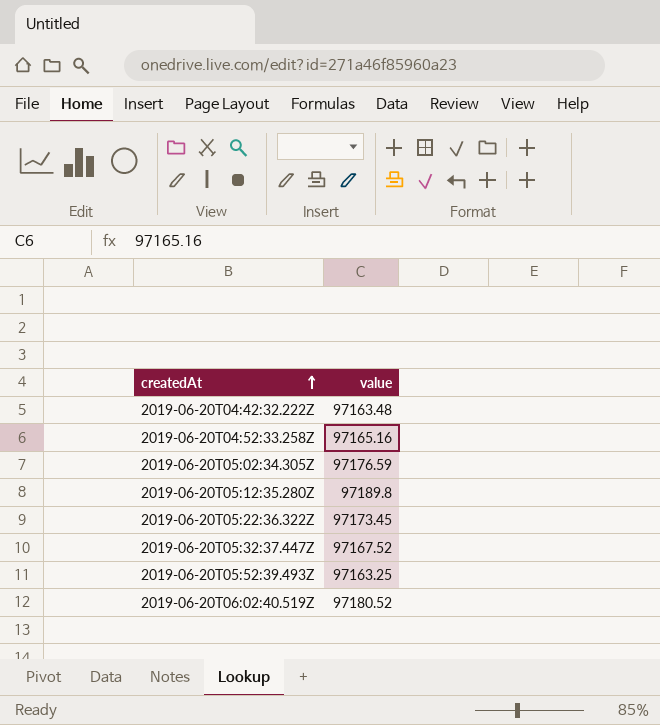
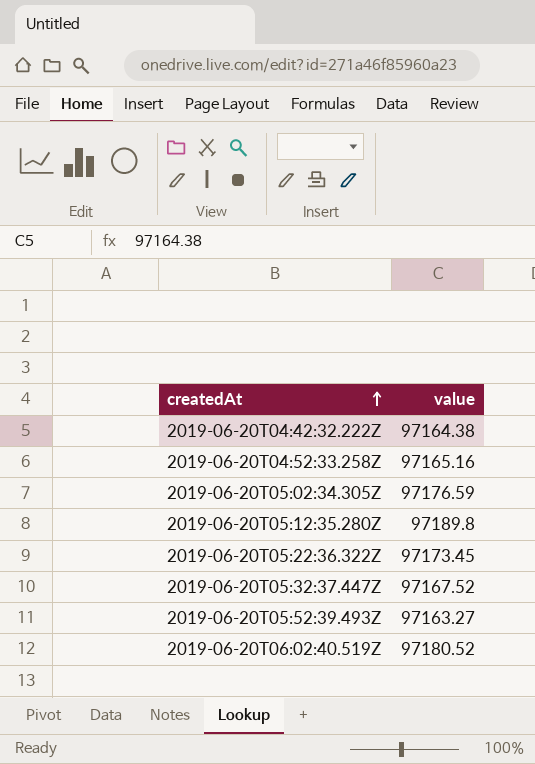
2019-06-20T04:42:32.222Z | value: 97163.48 -> 97164.38
2019-06-20T05:52:39.493Z | value: 97163.25 -> 97163.27

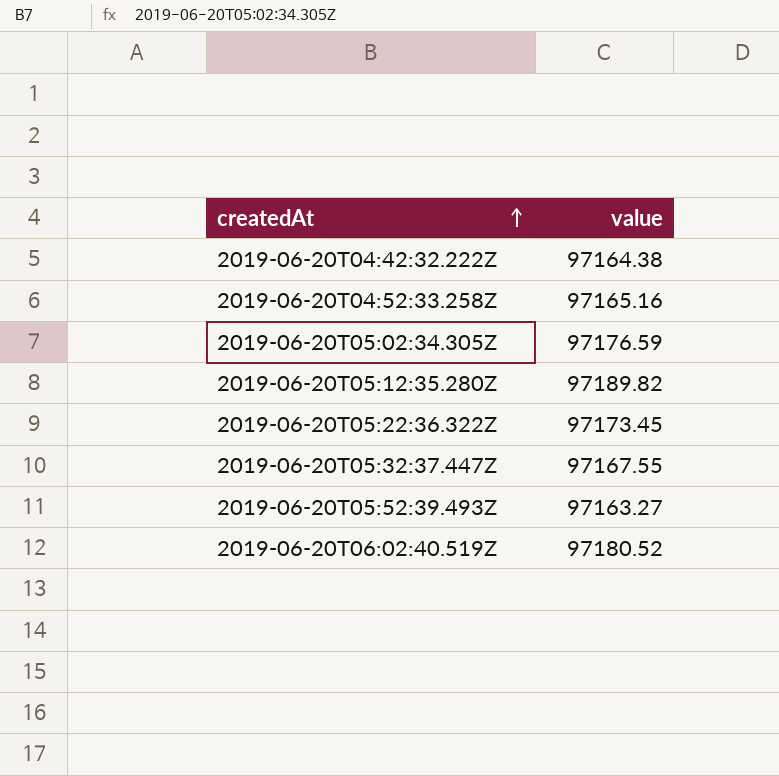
2019-06-20T05:12:35.280Z | value: 97189.8 -> 97189.82
2019-06-20T05:32:37.447Z | value: 97167.52 -> 97167.55

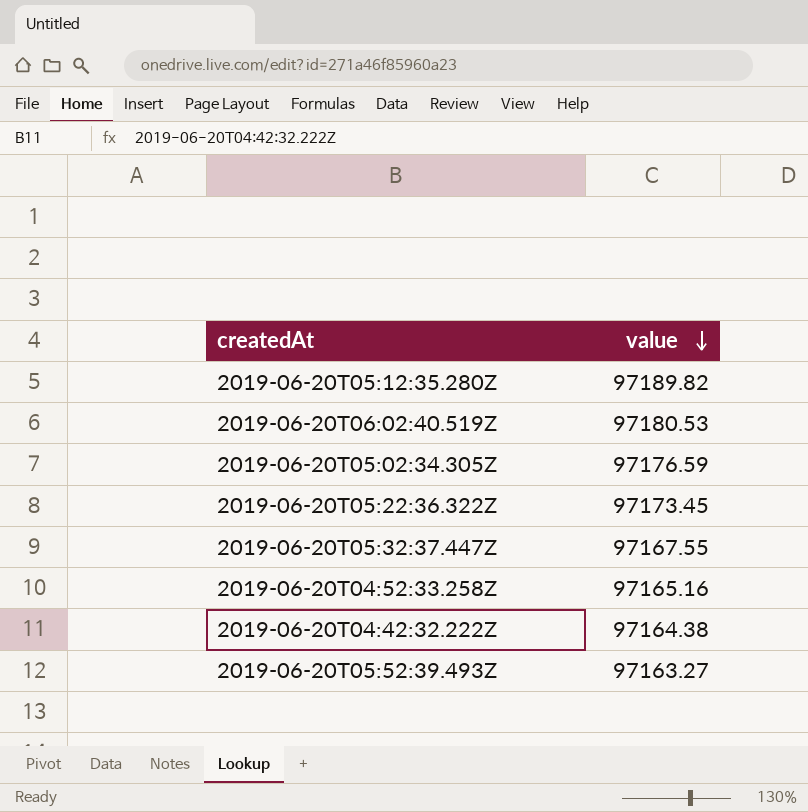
row order: createdAt ascending -> value descending
2019-06-20T06:02:40.519Z | value: 97180.52 -> 97180.53

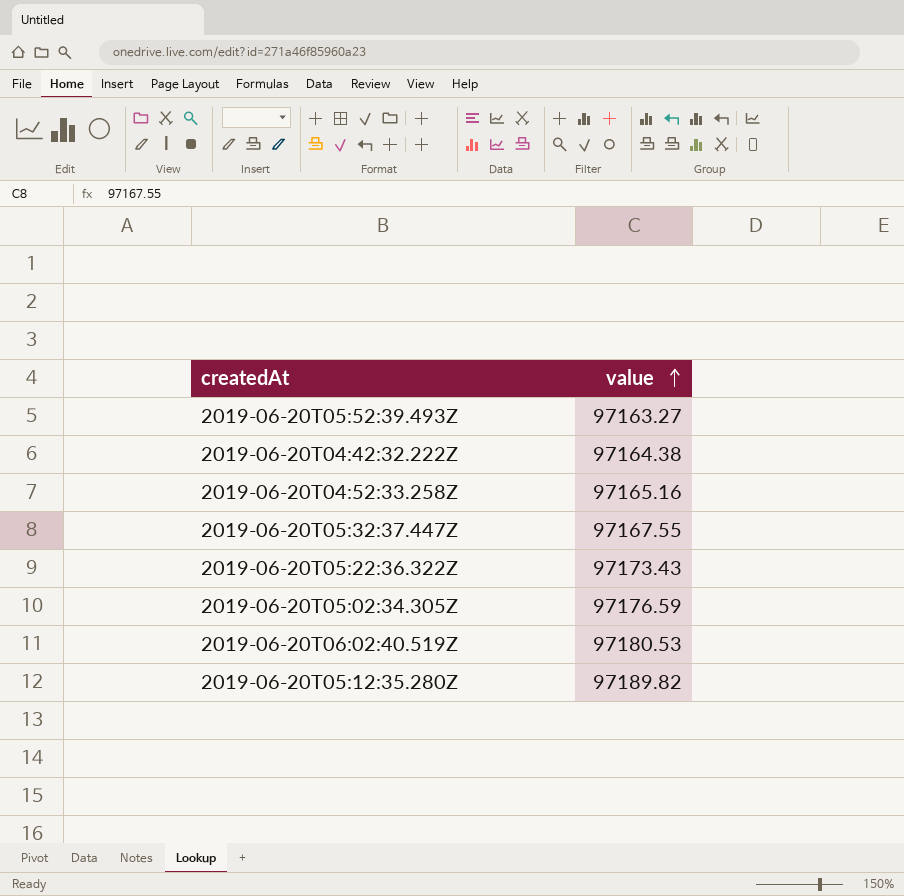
row order: value descending -> value ascending
2019-06-20T05:22:36.322Z | value: 97173.45 -> 97173.43

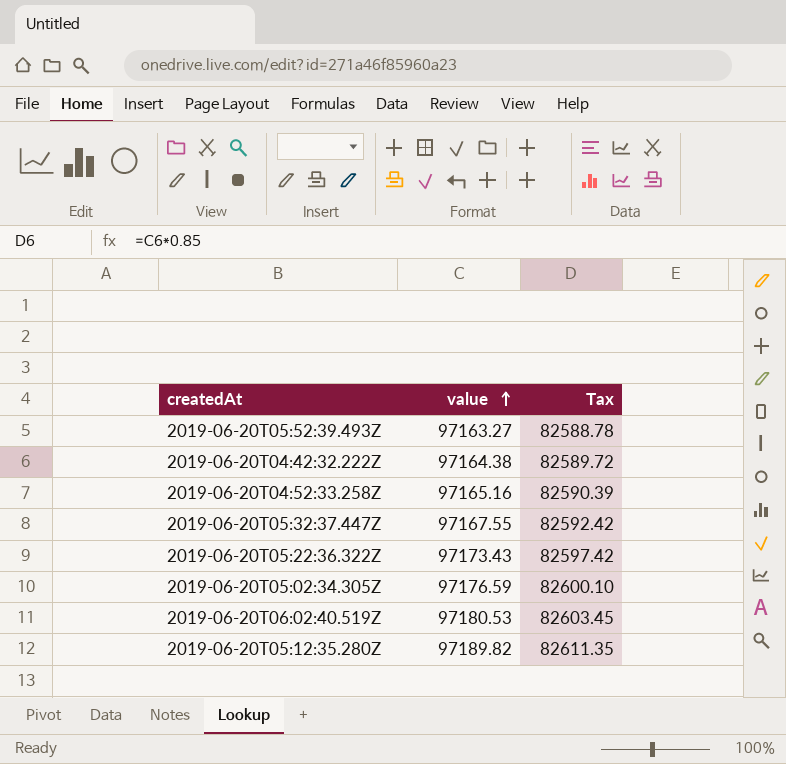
column Tax | formula: none -> [value] * 0.85

